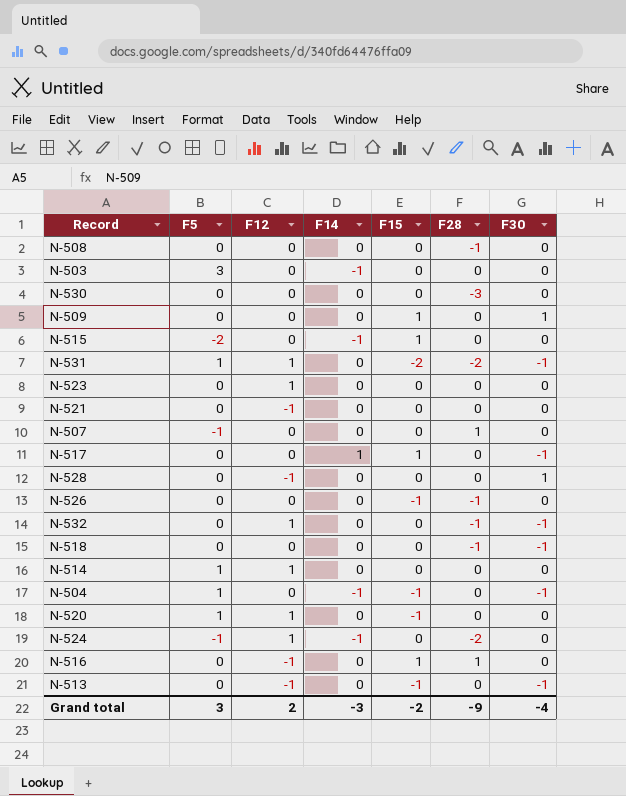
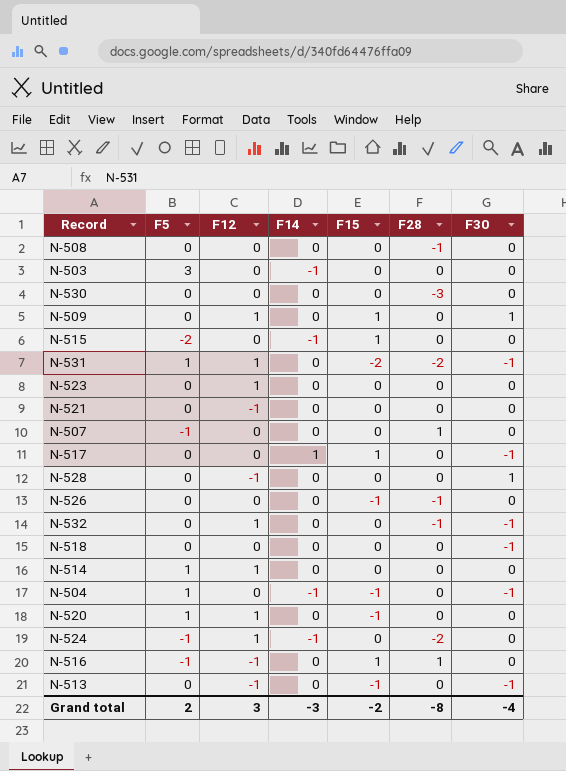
N-509 | F12: 0 -> 1
N-518 | F28: -1 -> 0
N-516 | F5: 0 -> -1
Grand total | F5: 3 -> 2
Grand total | F12: 2 -> 3
Grand total | F28: -9 -> -8

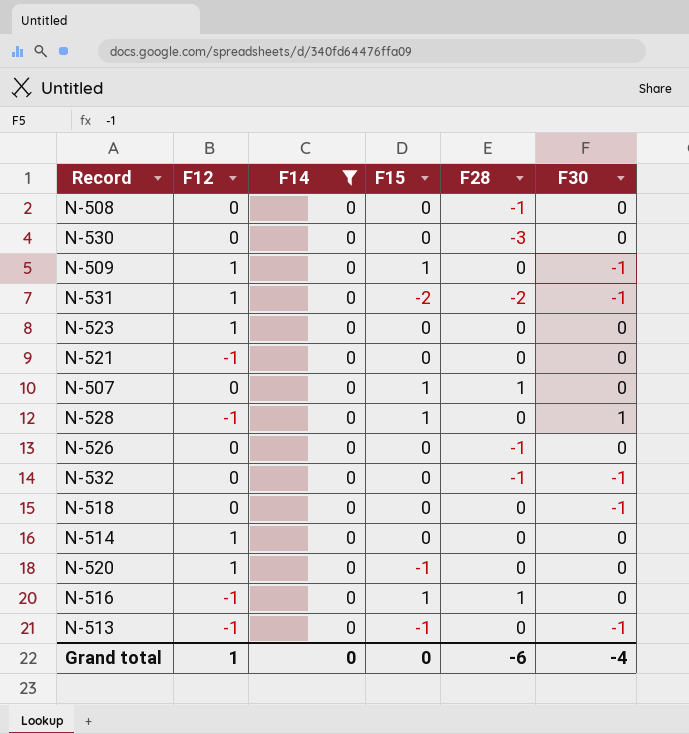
filter: none -> F14 = 0
column F5 | position: 2 -> none
N-509 | F30: 1 -> -1
N-507 | F15: 0 -> 1
N-528 | F15: 0 -> 1
N-526 | F15: -1 -> 0
N-532 | F12: 1 -> 0
Grand total | F12: 3 -> 1
Grand total | F14: -3 -> 0
Grand total | F15: -2 -> 0
Grand total | F28: -8 -> -6

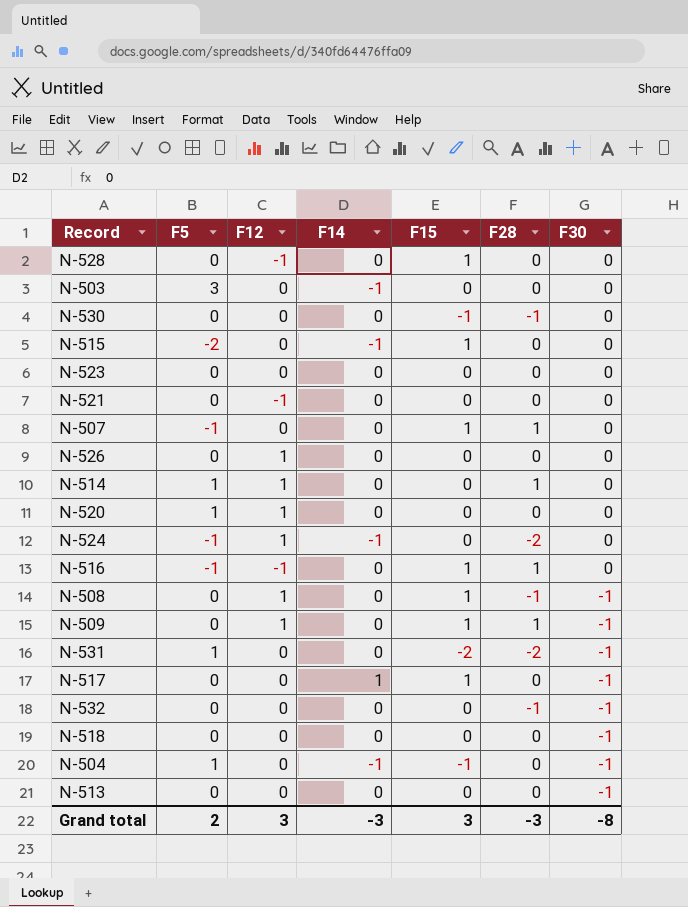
filter: F14 = 0 -> none
row order: none -> F30 descending
column F5 | position: none -> 2
N-528 | F30: 1 -> 0
N-530 | F15: 0 -> -1
N-530 | F28: -3 -> -1
N-523 | F12: 1 -> 0
N-526 | F12: 0 -> 1
N-526 | F28: -1 -> 0
N-514 | F28: 0 -> 1
N-520 | F15: -1 -> 0
N-508 | F12: 0 -> 1
N-508 | F15: 0 -> 1
N-508 | F30: 0 -> -1
N-509 | F28: 0 -> 1
N-531 | F12: 1 -> 0
N-513 | F12: -1 -> 0
N-513 | F15: -1 -> 0
Grand total | F12: 1 -> 3
Grand total | F14: 0 -> -3
Grand total | F15: 0 -> 3
Grand total | F28: -6 -> -3
Grand total | F30: -4 -> -8

